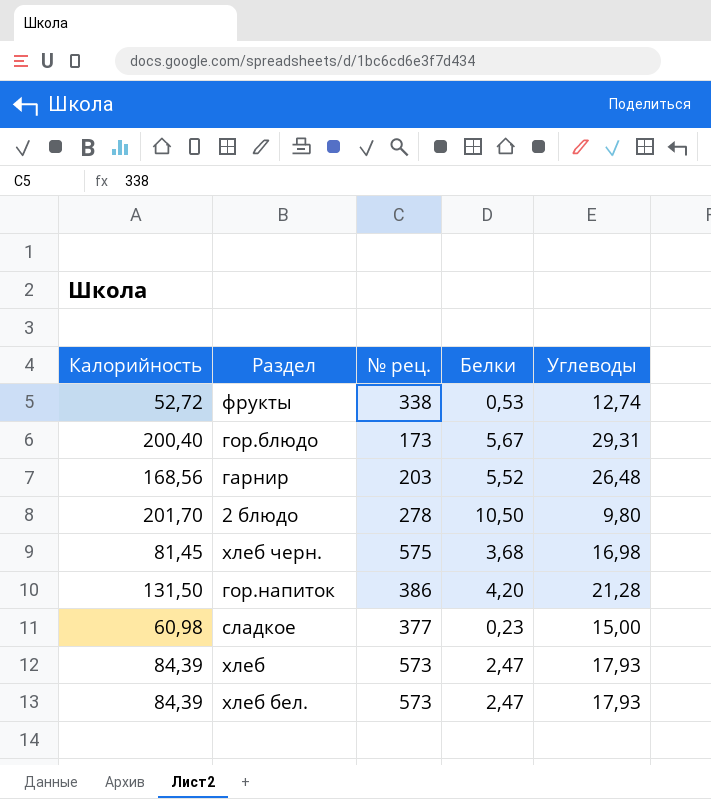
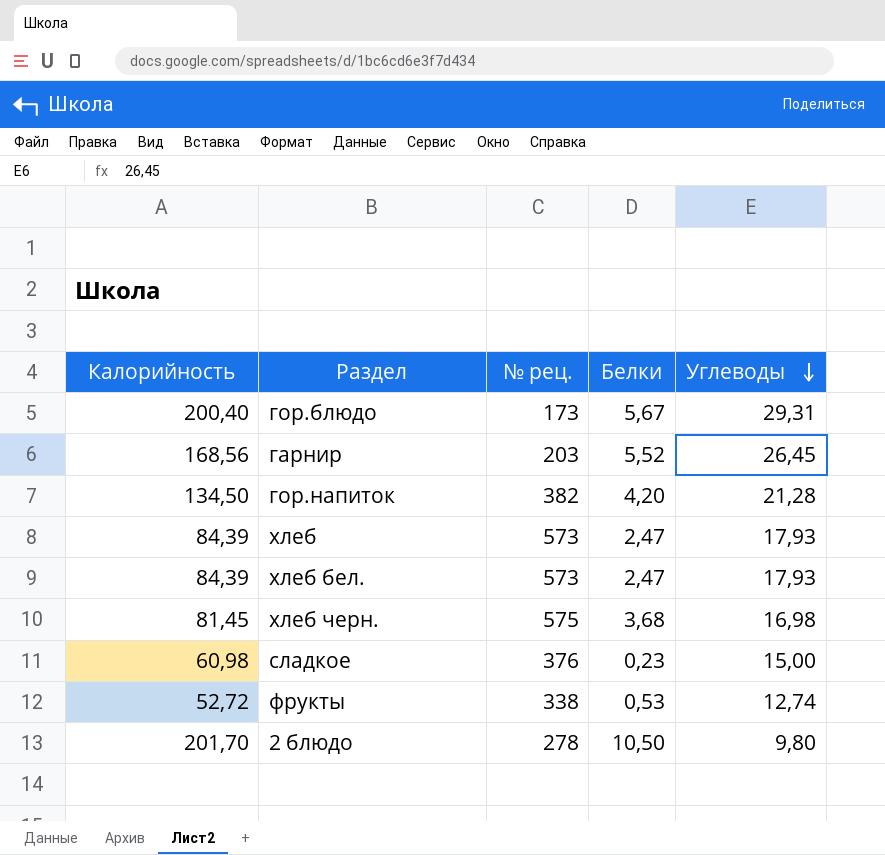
row order: none -> Углеводы descending
гарнир | Углеводы: 26,48 -> 26,45
гор.напиток | Калорийность: 131,50 -> 134,50
гор.напиток | № рец.: 386 -> 382
сладкое | № рец.: 377 -> 376

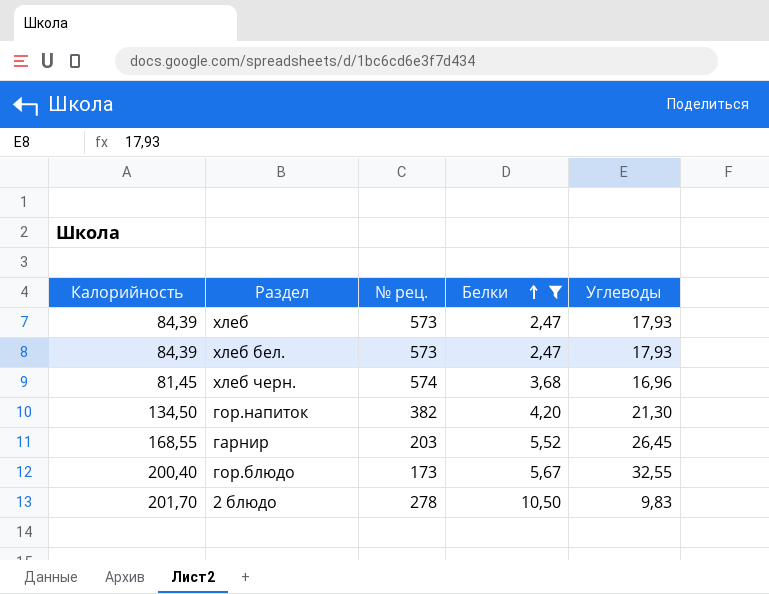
filter: none -> Белки >= 2,47
row order: Углеводы descending -> Белки ascending
хлеб черн. | № рец.: 575 -> 574
хлеб черн. | Углеводы: 16,98 -> 16,96
гор.напиток | Углеводы: 21,28 -> 21,30
гарнир | Калорийность: 168,56 -> 168,55
гор.блюдо | Углеводы: 29,31 -> 32,55
2 блюдо | Углеводы: 9,80 -> 9,83

